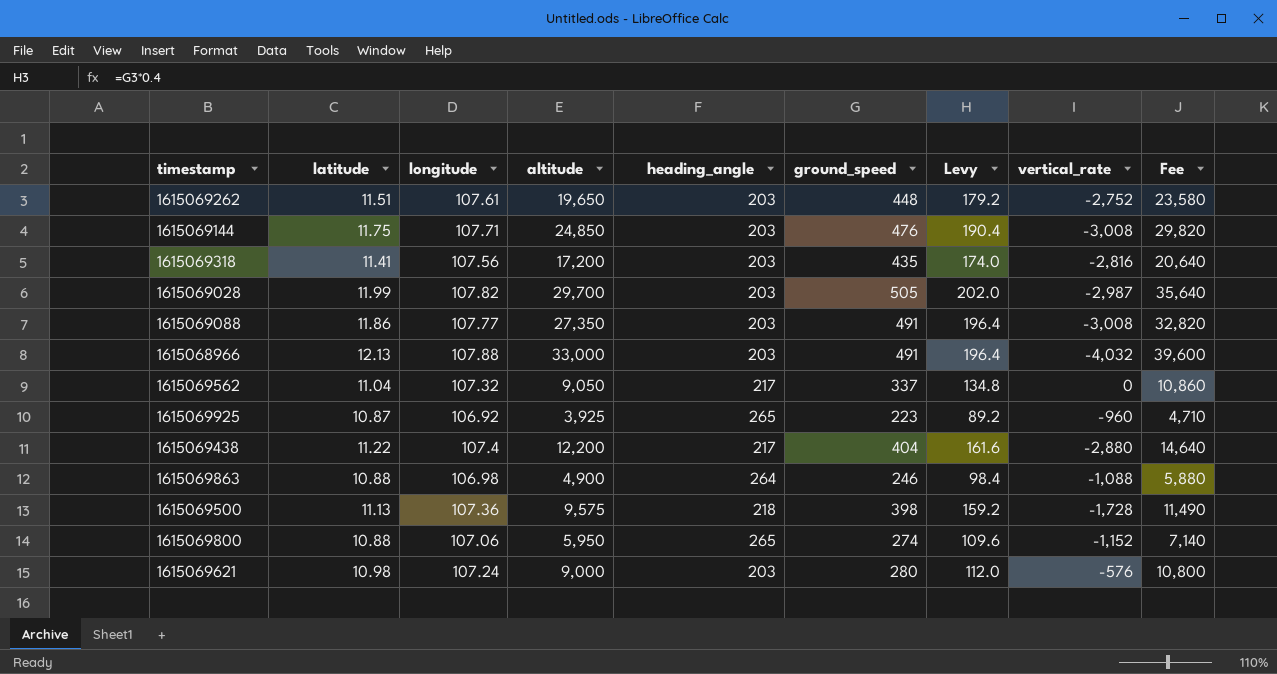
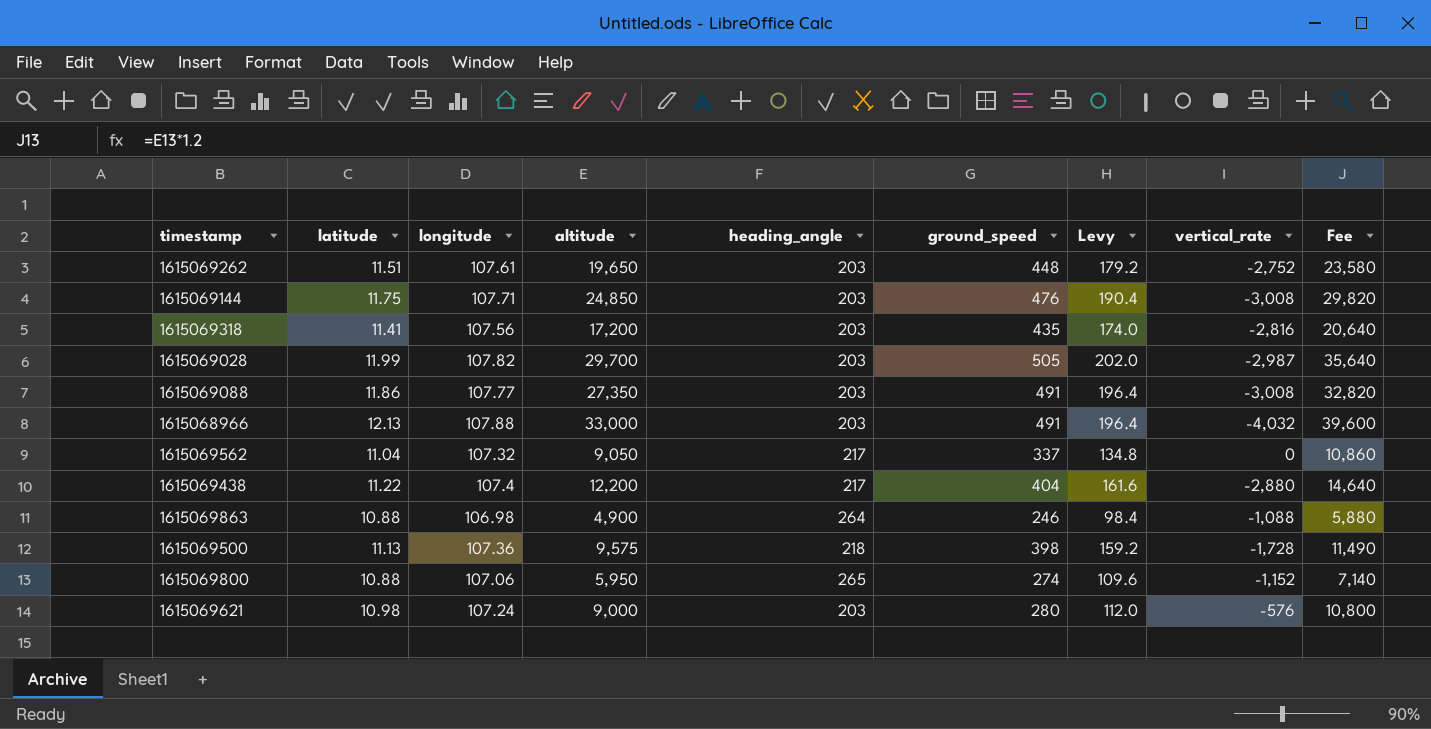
row 1615069925: 10.87 | 106.92 | 3,925 | 265 | 223 | 89.2 | -960 | 4,710 -> none

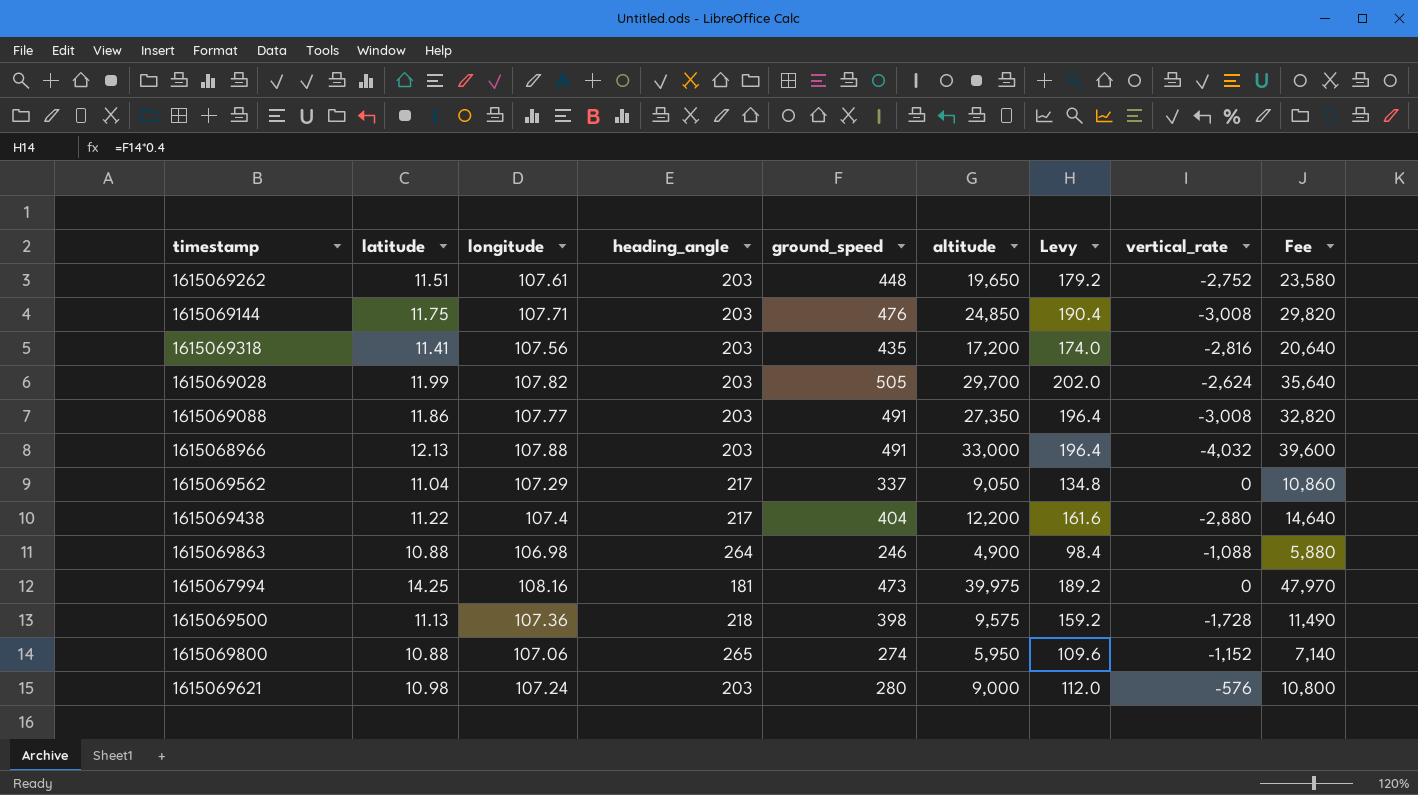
column altitude | position: 4 -> 6
1615069028 | vertical_rate: -2,987 -> -2,624
1615069562 | longitude: 107.32 -> 107.29
row 1615067994: none -> 14.25 | 108.16 | 181 | 473 | 39,975 | 189.2 | 0 | 47,970

